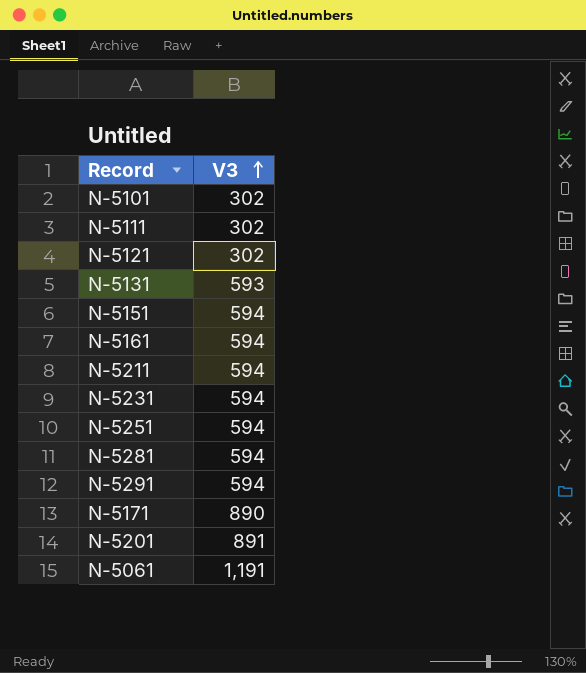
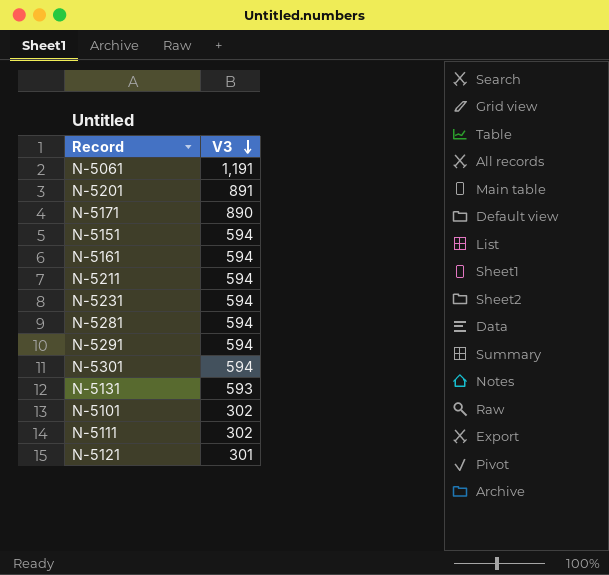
row order: V3 ascending -> V3 descending
row N-5251: 594 -> none
row N-5301: none -> 594
N-5121 | V3: 302 -> 301

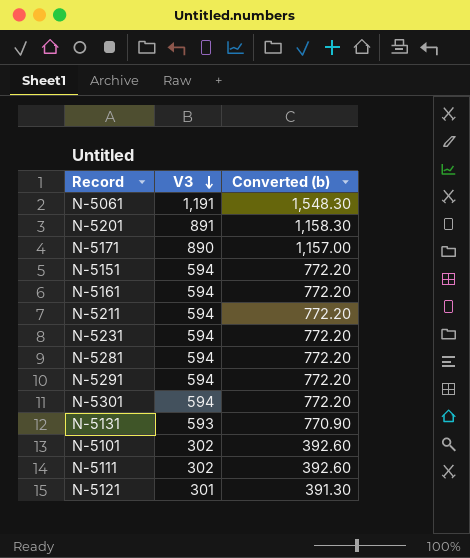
column Converted (b) | formula: none -> [V3] * 1.3

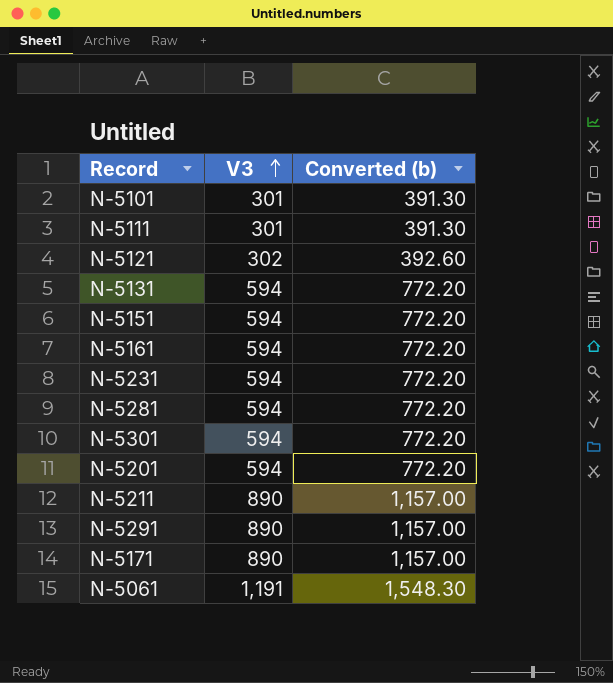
row order: V3 descending -> V3 ascending
N-5101 | V3: 302 -> 301
N-5101 | Converted (b): 392.60 -> 391.30
N-5111 | V3: 302 -> 301
N-5111 | Converted (b): 392.60 -> 391.30
N-5121 | V3: 301 -> 302
N-5121 | Converted (b): 391.30 -> 392.60
N-5131 | V3: 593 -> 594
N-5131 | Converted (b): 770.90 -> 772.20
N-5201 | V3: 891 -> 594
N-5201 | Converted (b): 1,158.30 -> 772.20
N-5211 | V3: 594 -> 890
N-5211 | Converted (b): 772.20 -> 1,157.00
N-5291 | V3: 594 -> 890
N-5291 | Converted (b): 772.20 -> 1,157.00

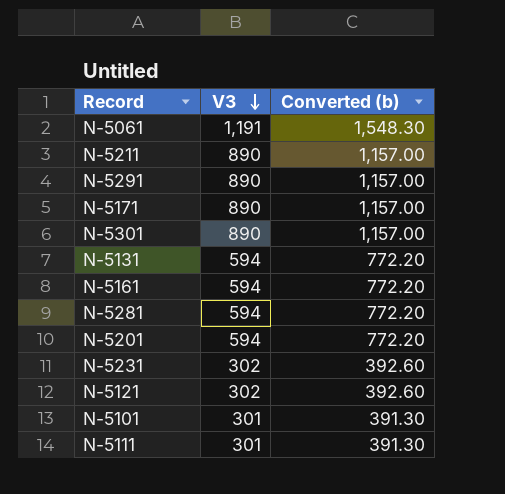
row order: V3 ascending -> V3 descending
row N-5151: 594 | 772.20 -> none
N-5301 | V3: 594 -> 890
N-5301 | Converted (b): 772.20 -> 1,157.00
N-5231 | V3: 594 -> 302
N-5231 | Converted (b): 772.20 -> 392.60

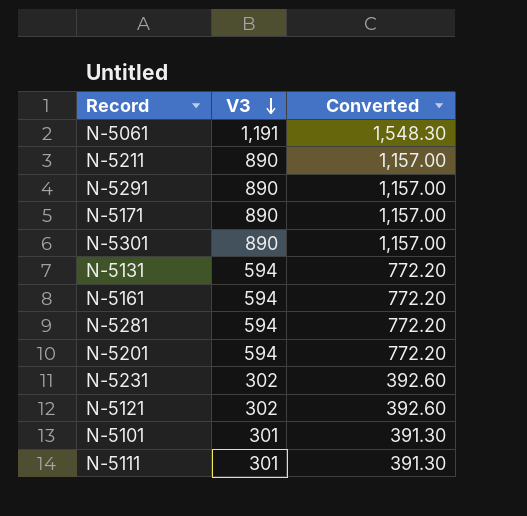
column name: Converted (b) -> Converted

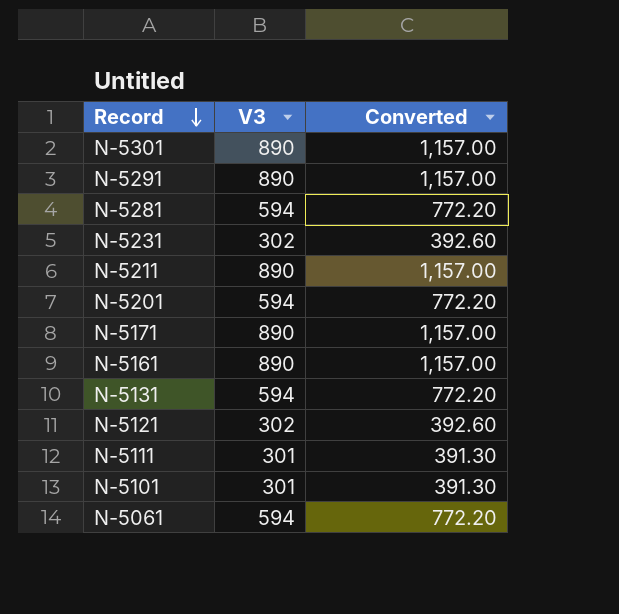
row order: V3 descending -> Record descending
N-5161 | V3: 594 -> 890
N-5161 | Converted: 772.20 -> 1,157.00
N-5061 | V3: 1,191 -> 594
N-5061 | Converted: 1,548.30 -> 772.20

